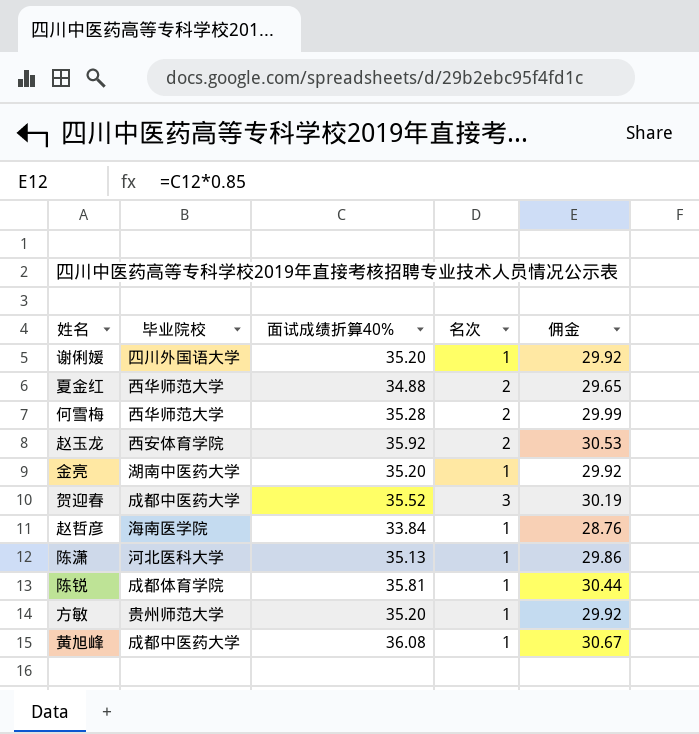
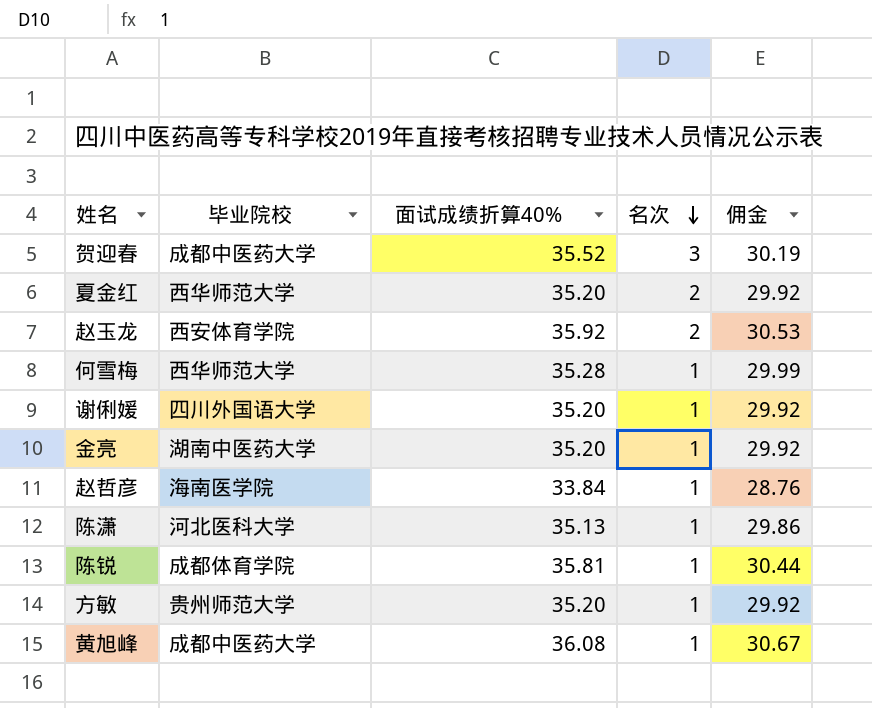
row order: none -> 名次 descending
夏金红 | 面试成绩折算40%: 34.88 -> 35.20
夏金红 | 佣金: 29.65 -> 29.92
何雪梅 | 名次: 2 -> 1

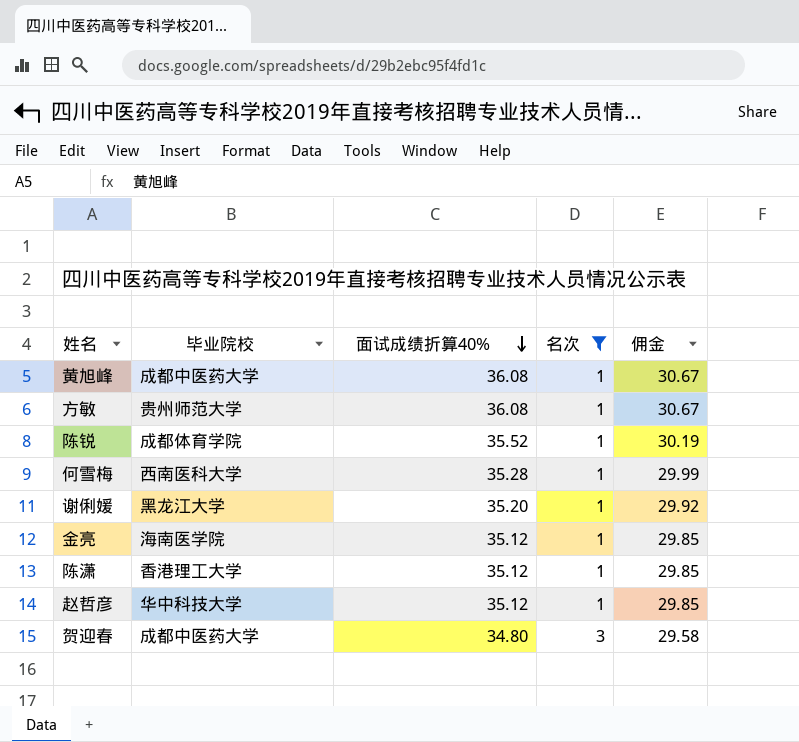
filter: none -> 名次 != 2
row order: 名次 descending -> 面试成绩折算40% descending
方敏 | 面试成绩折算40%: 35.20 -> 36.08
方敏 | 佣金: 29.92 -> 30.67
陈锐 | 面试成绩折算40%: 35.81 -> 35.52
陈锐 | 佣金: 30.44 -> 30.19
何雪梅 | 毕业院校: 西华师范大学 -> 西南医科大学
谢俐媛 | 毕业院校: 四川外国语大学 -> 黑龙江大学
金亮 | 毕业院校: 湖南中医药大学 -> 海南医学院
金亮 | 面试成绩折算40%: 35.20 -> 35.12
金亮 | 佣金: 29.92 -> 29.85
陈潇 | 毕业院校: 河北医科大学 -> 香港理工大学
陈潇 | 面试成绩折算40%: 35.13 -> 35.12
陈潇 | 佣金: 29.86 -> 29.85
赵哲彦 | 毕业院校: 海南医学院 -> 华中科技大学
赵哲彦 | 面试成绩折算40%: 33.84 -> 35.12
赵哲彦 | 佣金: 28.76 -> 29.85
贺迎春 | 面试成绩折算40%: 35.52 -> 34.80
贺迎春 | 佣金: 30.19 -> 29.58

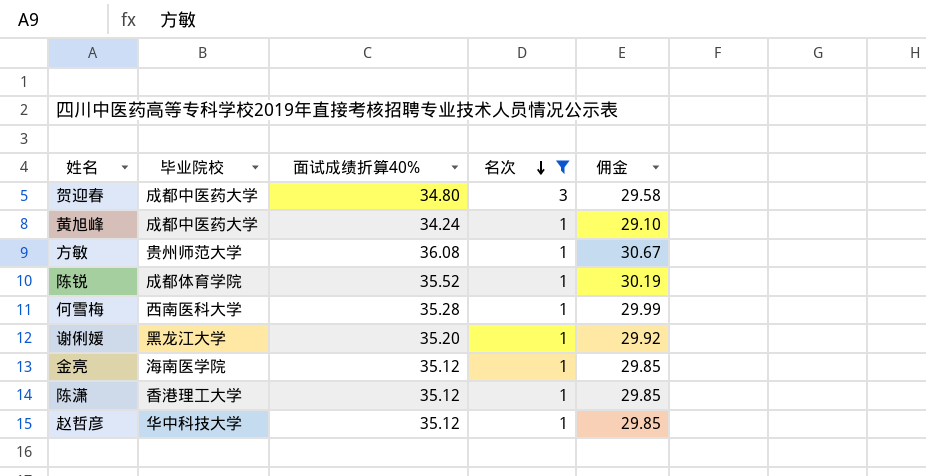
row order: 面试成绩折算40% descending -> 名次 descending
黄旭峰 | 面试成绩折算40%: 36.08 -> 34.24
黄旭峰 | 佣金: 30.67 -> 29.10

